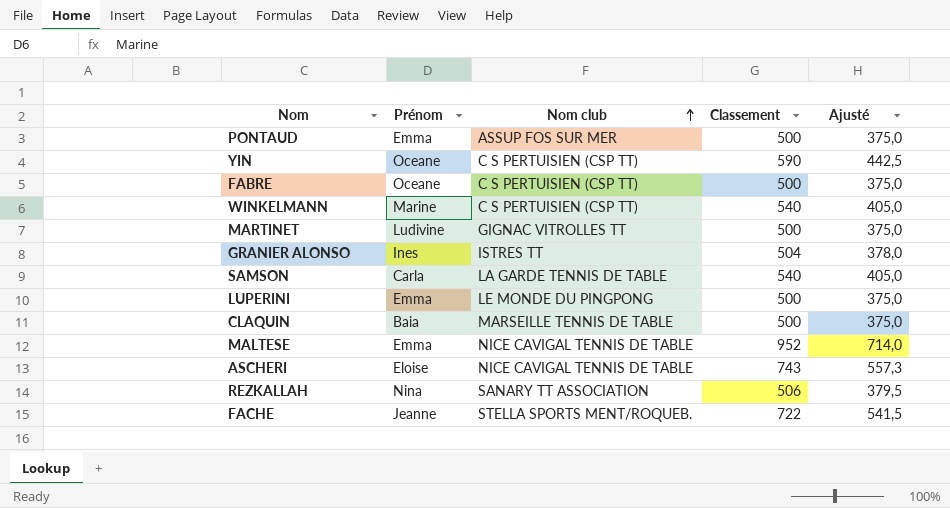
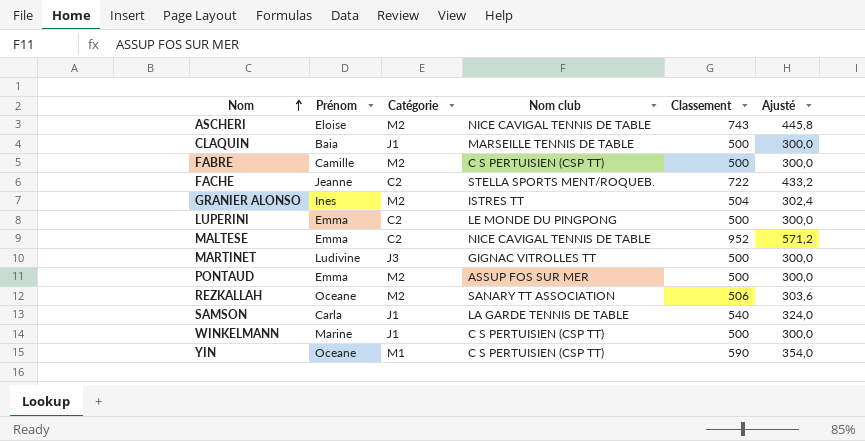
row order: Nom club ascending -> Nom ascending
column Catégorie | position: none -> 3
column Ajusté | formula: [Classement] * 0,75 -> [Classement] * 0,6
FABRE | Prénom: Oceane -> Camille
REZKALLAH | Prénom: Nina -> Oceane
WINKELMANN | Classement: 540 -> 500

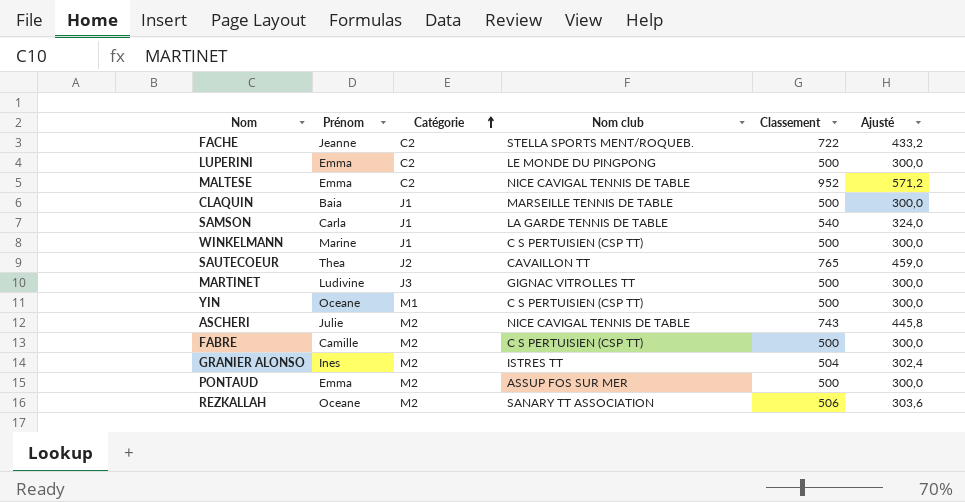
row order: Nom ascending -> Catégorie ascending
row SAUTECOEUR: none -> Thea | J2 | CAVAILLON TT | 765 | 459,0
YIN | Classement: 590 -> 500
YIN | Ajusté: 354,0 -> 300,0
ASCHERI | Prénom: Eloise -> Julie

